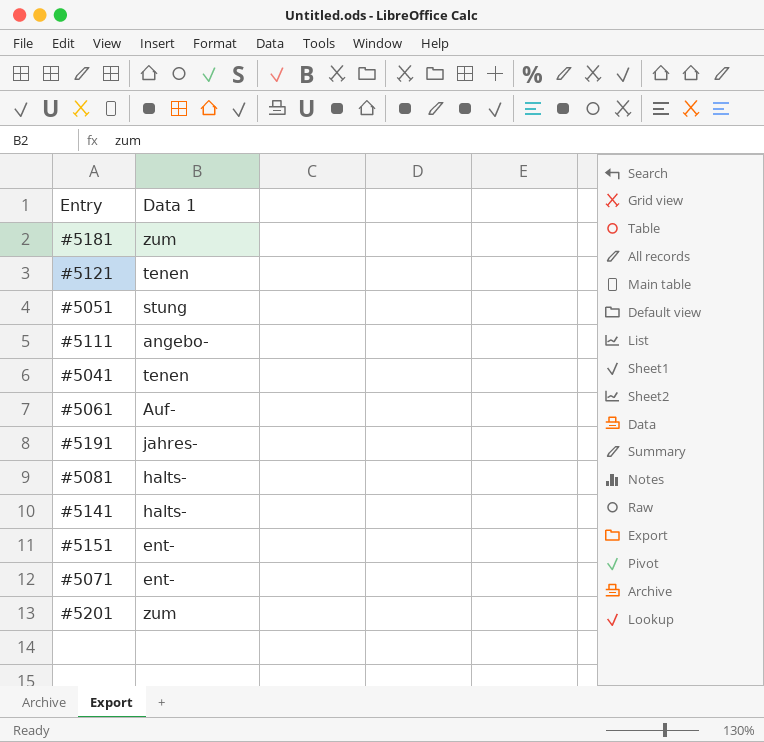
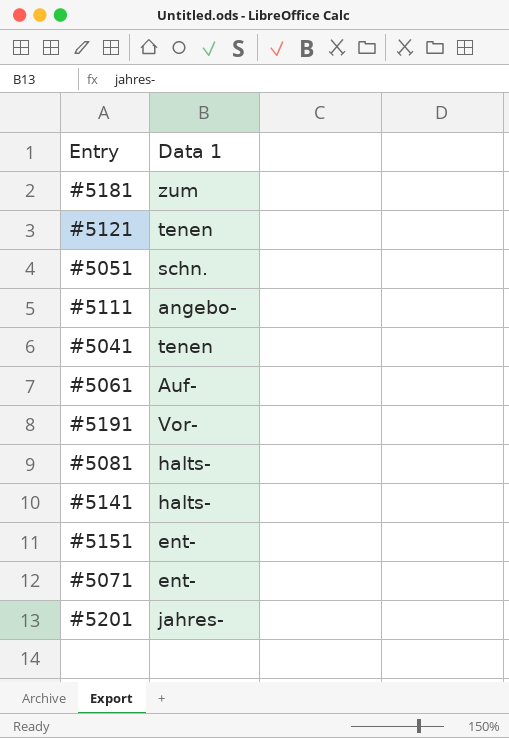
#5051 | Data 1: stung -> schn.
#5191 | Data 1: jahres- -> Vor-
#5201 | Data 1: zum -> jahres-

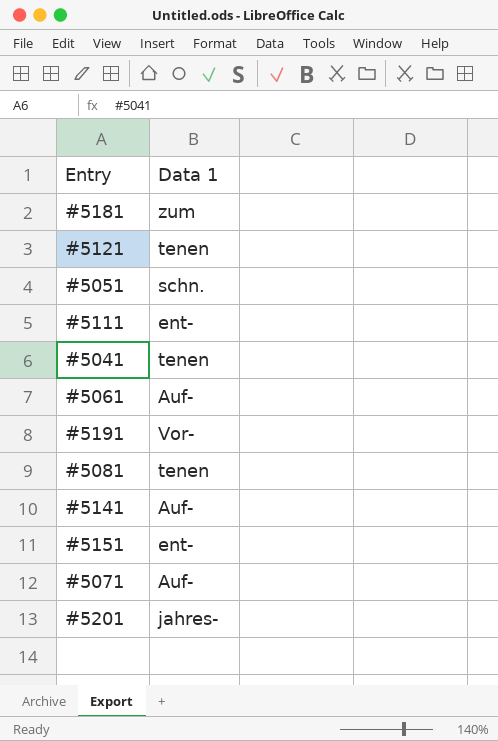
#5111 | Data 1: angebo- -> ent-
#5081 | Data 1: halts- -> tenen
#5141 | Data 1: halts- -> Auf-
#5071 | Data 1: ent- -> Auf-

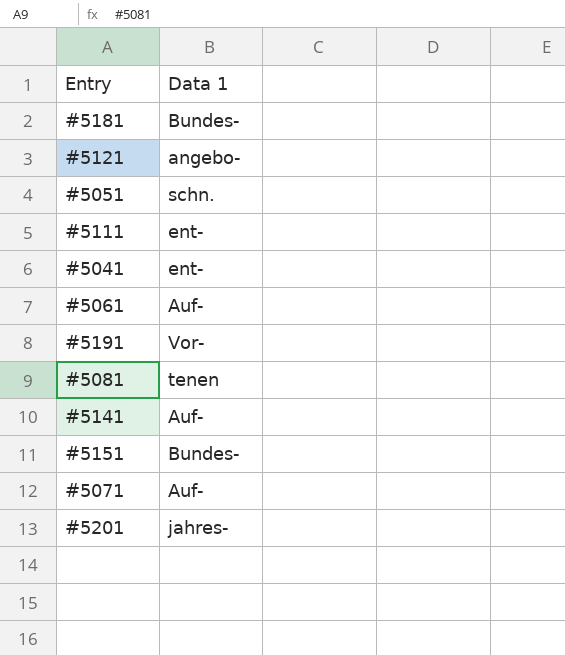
#5181 | Data 1: zum -> Bundes-
#5121 | Data 1: tenen -> angebo-
#5041 | Data 1: tenen -> ent-
#5151 | Data 1: ent- -> Bundes-

